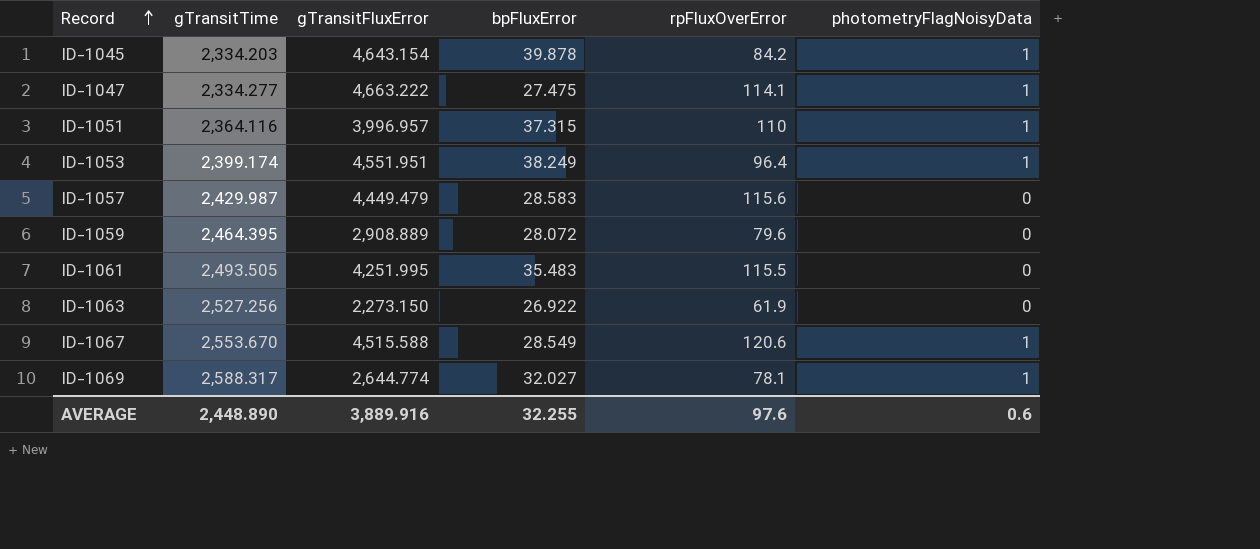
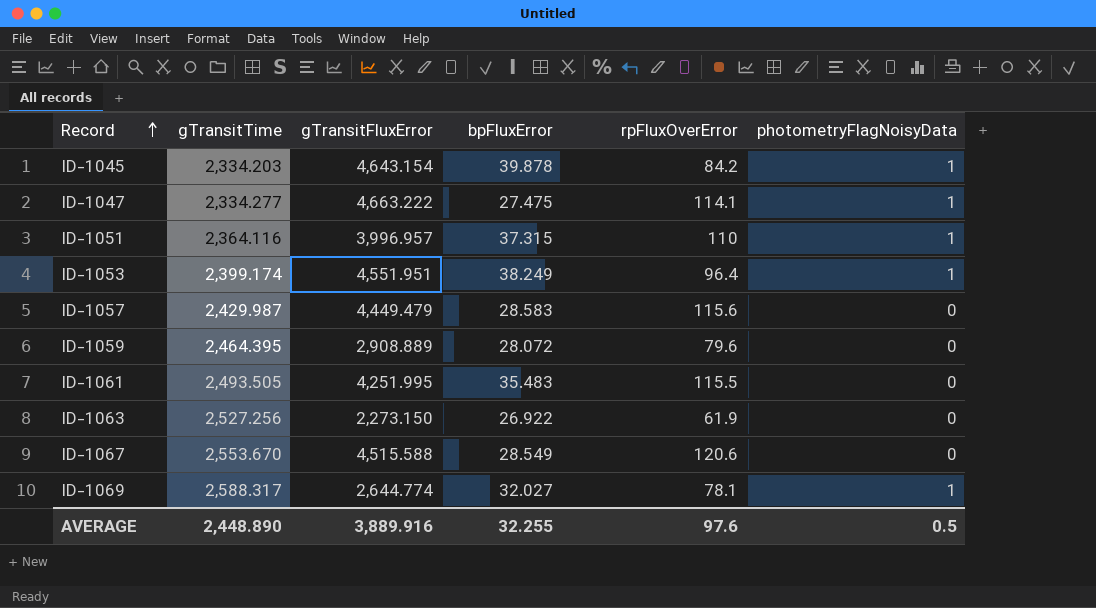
ID-1067 | photometryFlagNoisyData: 1 -> 0
AVERAGE | photometryFlagNoisyData: 0.6 -> 0.5

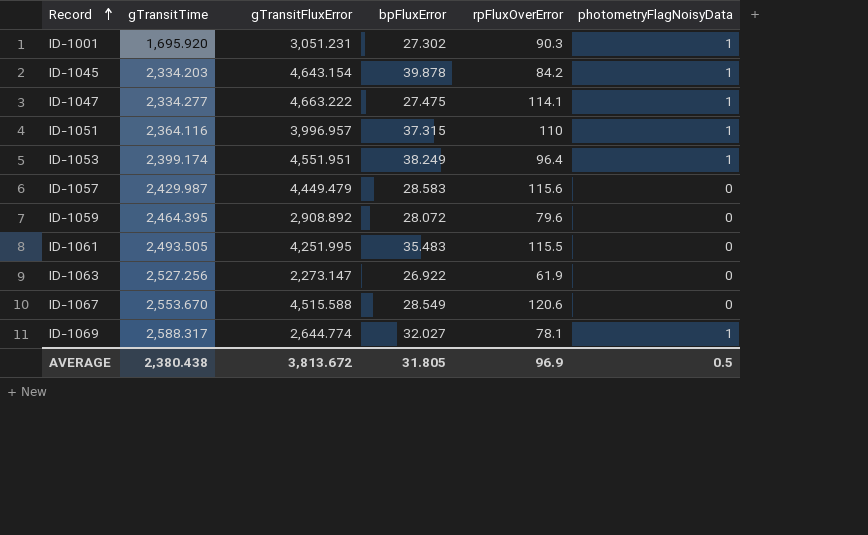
row ID-1001: none -> 1,695.920 | 3,051.231 | 27.302 | 90.3 | 1
ID-1059 | gTransitFluxError: 2,908.889 -> 2,908.892
ID-1063 | gTransitFluxError: 2,273.150 -> 2,273.147
AVERAGE | gTransitTime: 2,448.890 -> 2,380.438
AVERAGE | gTransitFluxError: 3,889.916 -> 3,813.672
AVERAGE | bpFluxError: 32.255 -> 31.805
AVERAGE | rpFluxOverError: 97.6 -> 96.9

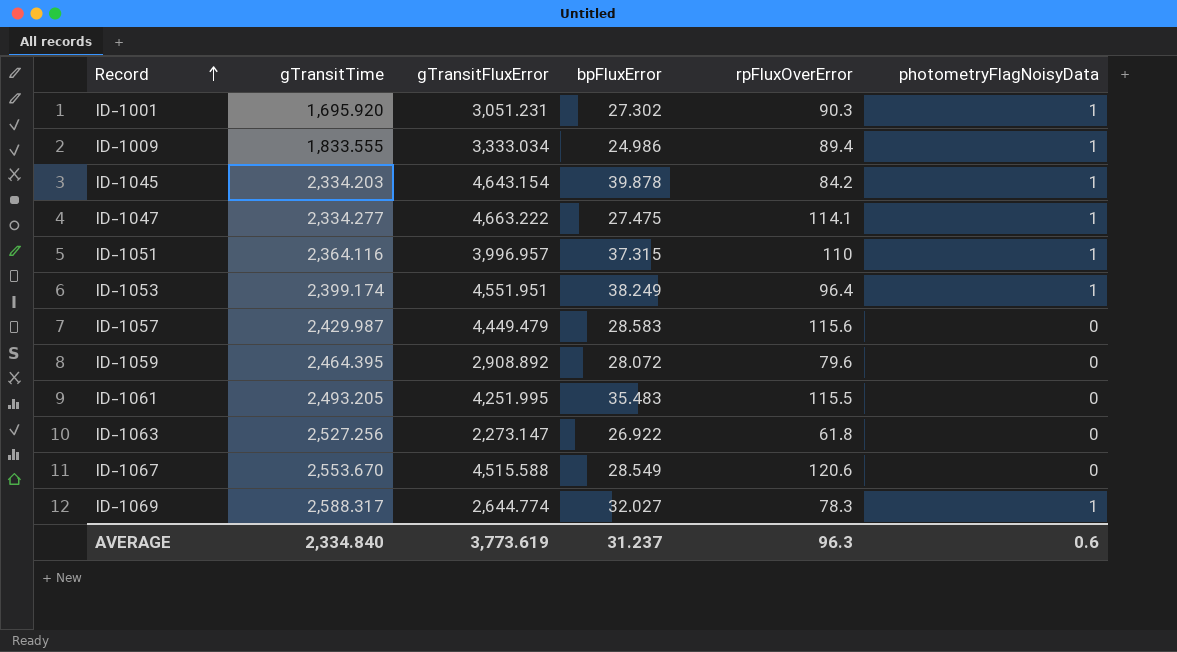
row ID-1009: none -> 1,833.555 | 3,333.034 | 24.986 | 89.4 | 1
ID-1061 | gTransitTime: 2,493.505 -> 2,493.205
ID-1063 | rpFluxOverError: 61.9 -> 61.8
ID-1069 | rpFluxOverError: 78.1 -> 78.3
AVERAGE | gTransitTime: 2,380.438 -> 2,334.840
AVERAGE | gTransitFluxError: 3,813.672 -> 3,773.619
AVERAGE | bpFluxError: 31.805 -> 31.237
AVERAGE | rpFluxOverError: 96.9 -> 96.3
AVERAGE | photometryFlagNoisyData: 0.5 -> 0.6

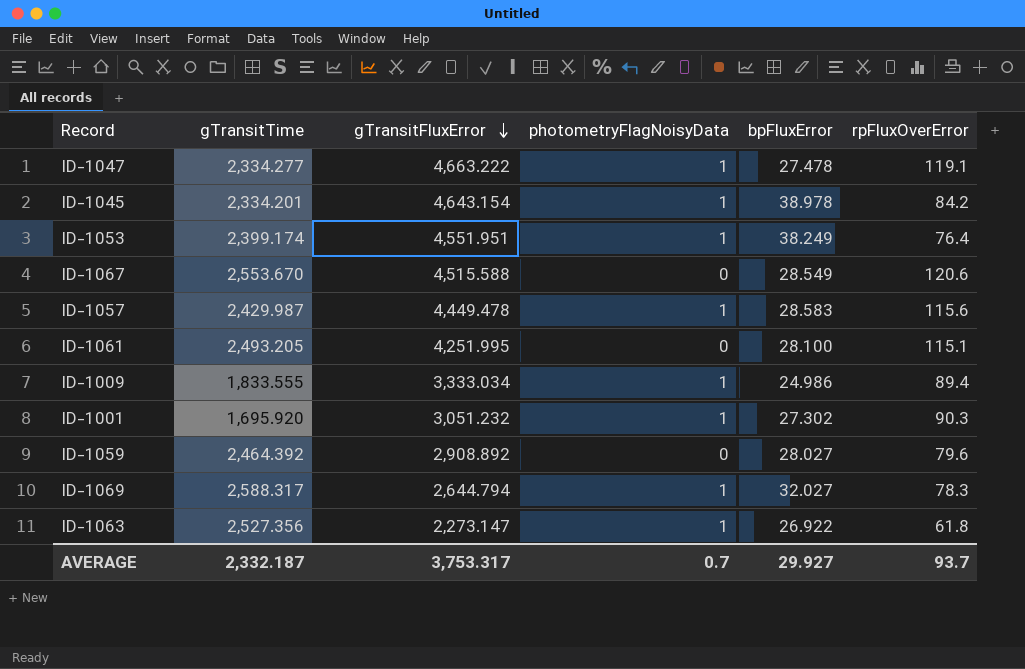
row order: Record ascending -> gTransitFluxError descending
column photometryFlagNoisyData | position: 6 -> 4
row ID-1051: 2,364.116 | 3,996.957 | 37.315 | 110 | 1 -> none
ID-1047 | bpFluxError: 27.475 -> 27.478
ID-1047 | rpFluxOverError: 114.1 -> 119.1
ID-1045 | gTransitTime: 2,334.203 -> 2,334.201
ID-1045 | bpFluxError: 39.878 -> 38.978
ID-1053 | rpFluxOverError: 96.4 -> 76.4
ID-1057 | gTransitFluxError: 4,449.479 -> 4,449.478
ID-1057 | photometryFlagNoisyData: 0 -> 1
ID-1061 | bpFluxError: 35.483 -> 28.100
ID-1061 | rpFluxOverError: 115.5 -> 115.1
ID-1001 | gTransitFluxError: 3,051.231 -> 3,051.232
ID-1059 | gTransitTime: 2,464.395 -> 2,464.392
ID-1059 | bpFluxError: 28.072 -> 28.027
ID-1069 | gTransitFluxError: 2,644.774 -> 2,644.794
ID-1063 | gTransitTime: 2,527.256 -> 2,527.356
ID-1063 | photometryFlagNoisyData: 0 -> 1
AVERAGE | gTransitTime: 2,334.840 -> 2,332.187
AVERAGE | gTransitFluxError: 3,773.619 -> 3,753.317
AVERAGE | photometryFlagNoisyData: 0.6 -> 0.7
AVERAGE | bpFluxError: 31.237 -> 29.927
AVERAGE | rpFluxOverError: 96.3 -> 93.7

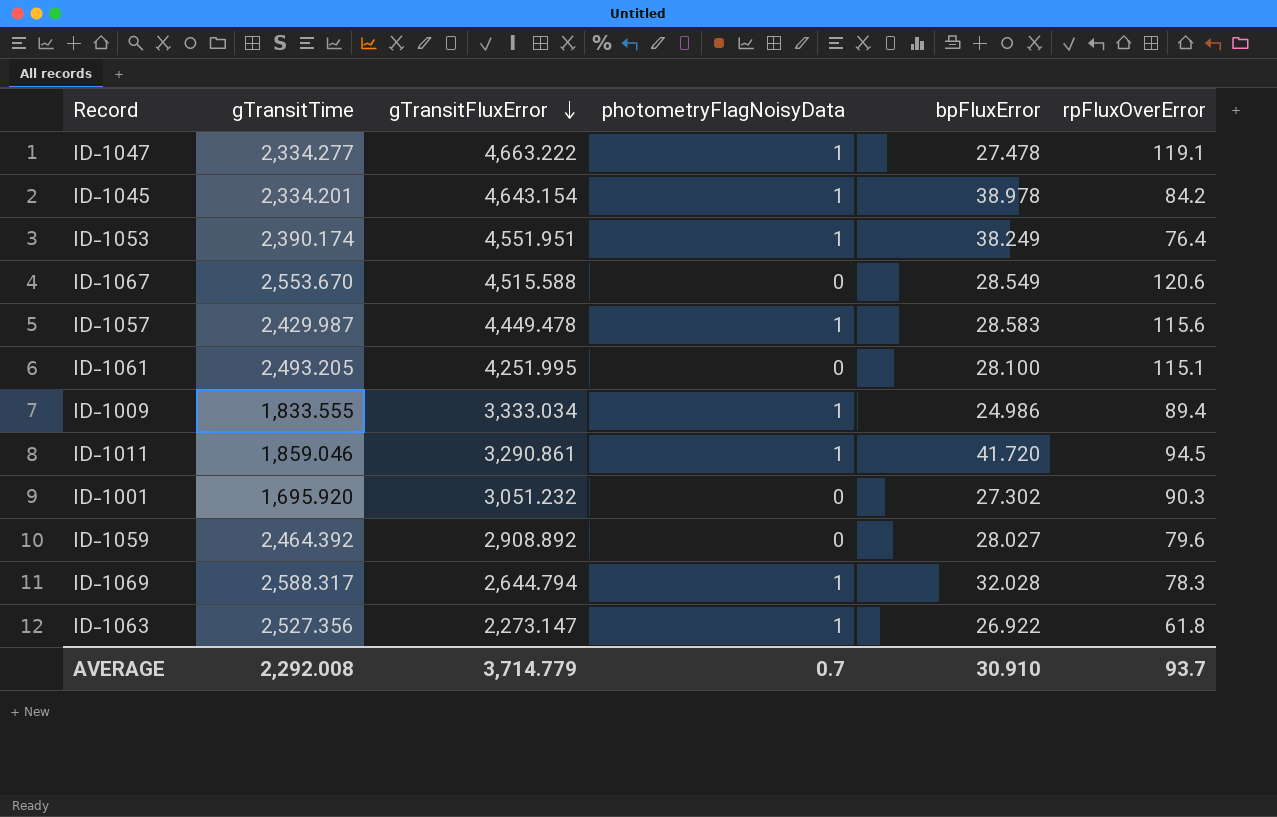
ID-1053 | gTransitTime: 2,399.174 -> 2,390.174
row ID-1011: none -> 1,859.046 | 3,290.861 | 1 | 41.720 | 94.5
ID-1001 | photometryFlagNoisyData: 1 -> 0
ID-1069 | bpFluxError: 32.027 -> 32.028
AVERAGE | gTransitTime: 2,332.187 -> 2,292.008
AVERAGE | gTransitFluxError: 3,753.317 -> 3,714.779
AVERAGE | bpFluxError: 29.927 -> 30.910

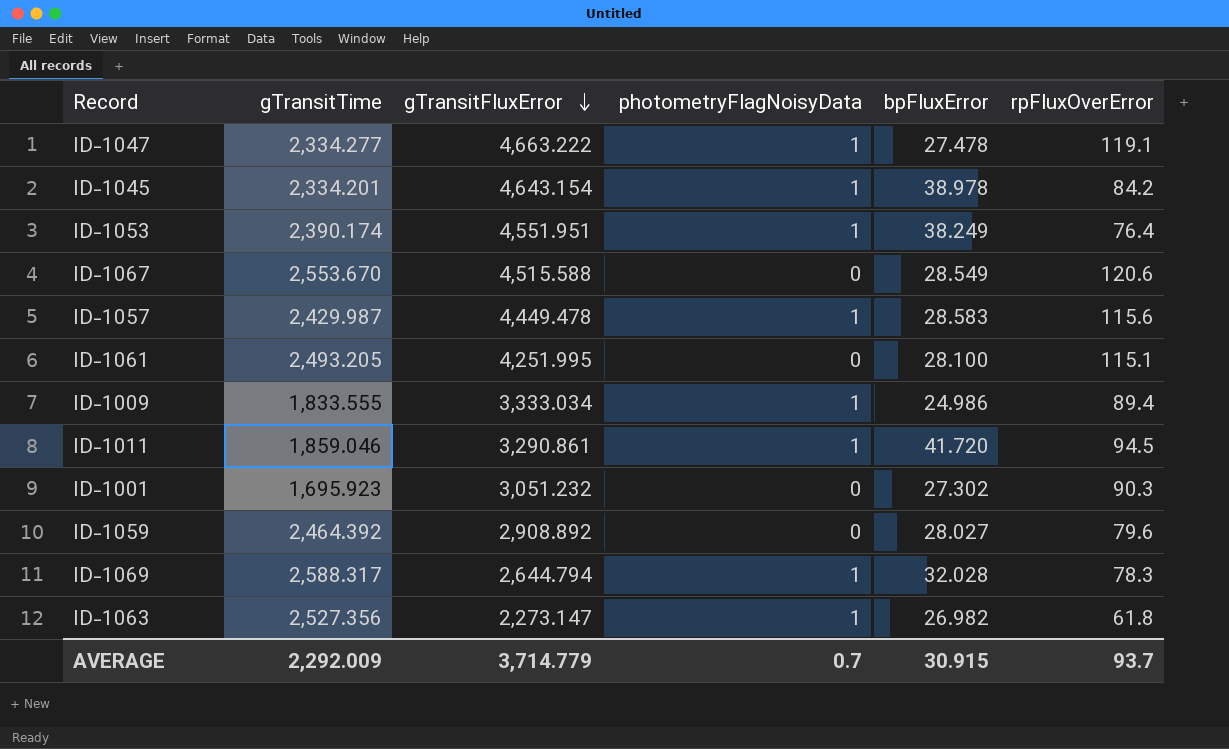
ID-1001 | gTransitTime: 1,695.920 -> 1,695.923
ID-1063 | bpFluxError: 26.922 -> 26.982
AVERAGE | gTransitTime: 2,292.008 -> 2,292.009
AVERAGE | bpFluxError: 30.910 -> 30.915

